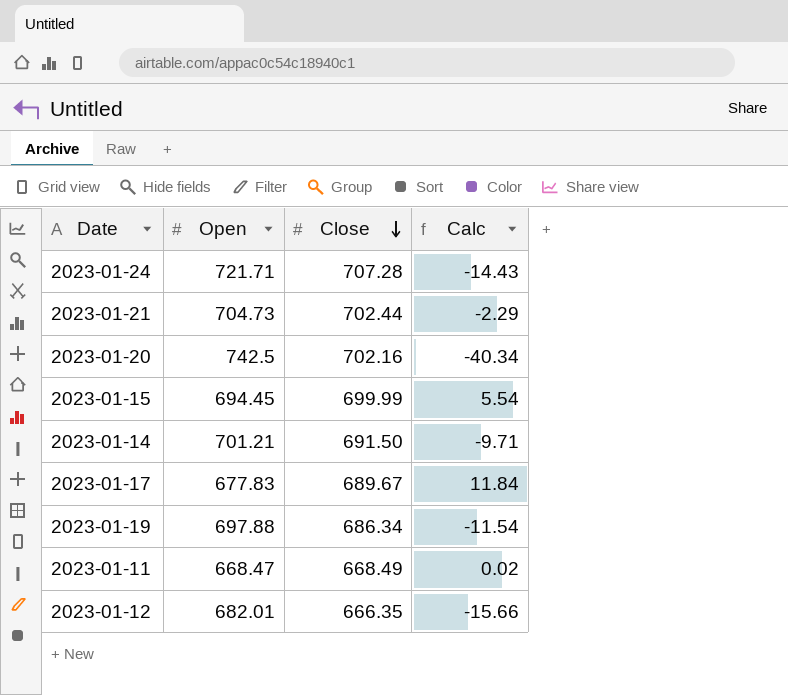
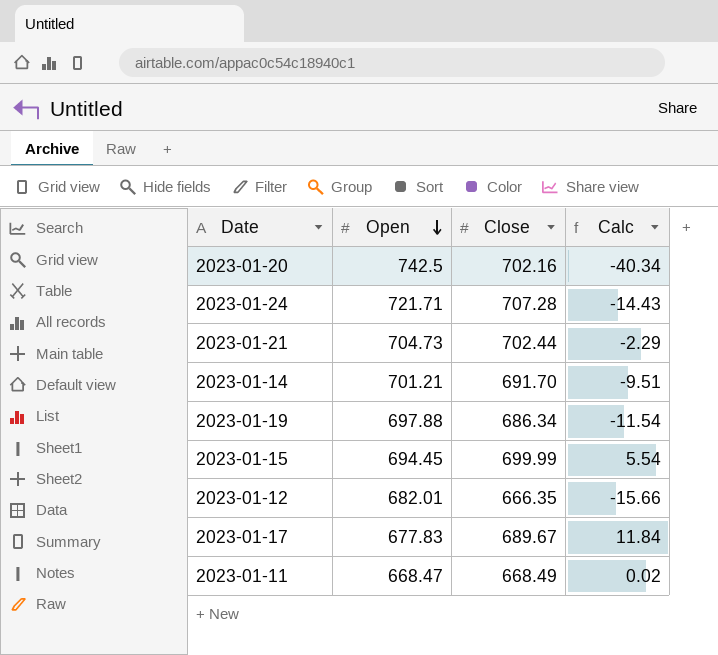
row order: Close descending -> Open descending
2023-01-14 | Close: 691.50 -> 691.70
2023-01-14 | Calc: -9.71 -> -9.51

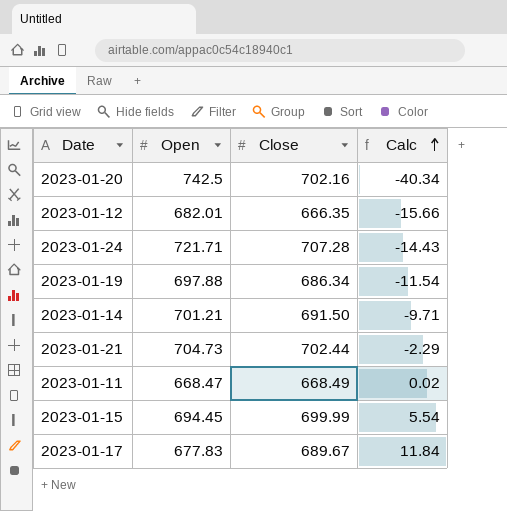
row order: Open descending -> Calc ascending
2023-01-14 | Close: 691.70 -> 691.50
2023-01-14 | Calc: -9.51 -> -9.71

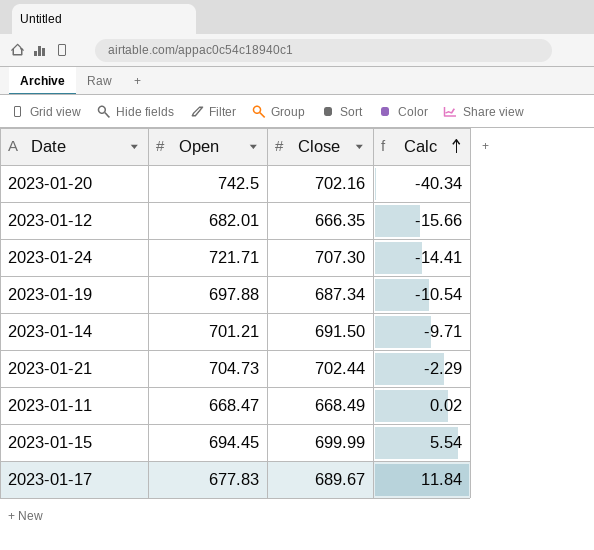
2023-01-24 | Close: 707.28 -> 707.30
2023-01-24 | Calc: -14.43 -> -14.41
2023-01-19 | Close: 686.34 -> 687.34
2023-01-19 | Calc: -11.54 -> -10.54

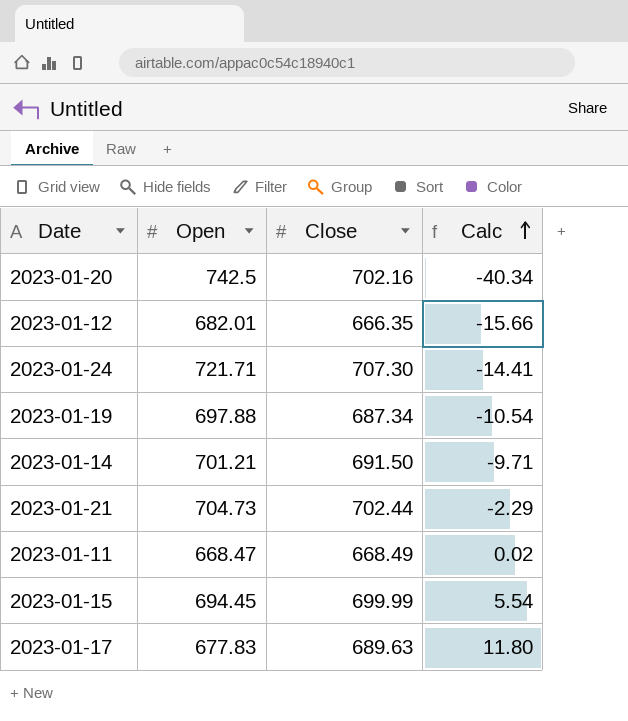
2023-01-17 | Close: 689.67 -> 689.63
2023-01-17 | Calc: 11.84 -> 11.80

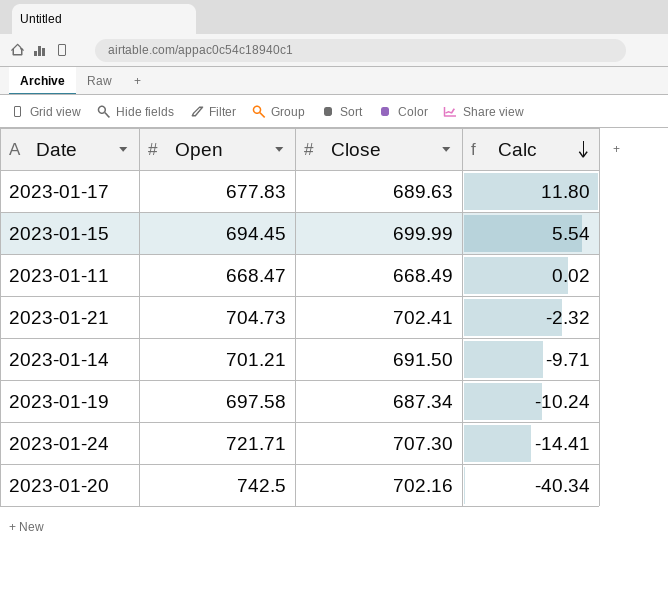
row order: Calc ascending -> Calc descending
row 2023-01-12: 682.01 | 666.35 | -15.66 -> none
2023-01-21 | Close: 702.44 -> 702.41
2023-01-21 | Calc: -2.29 -> -2.32
2023-01-19 | Open: 697.88 -> 697.58
2023-01-19 | Calc: -10.54 -> -10.24

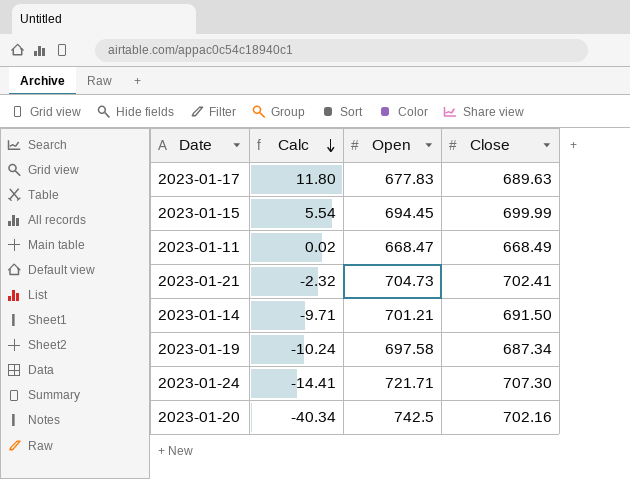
column Calc | position: 4 -> 2

